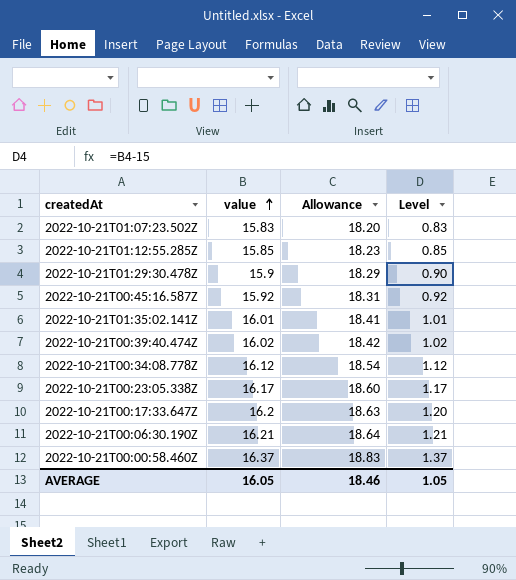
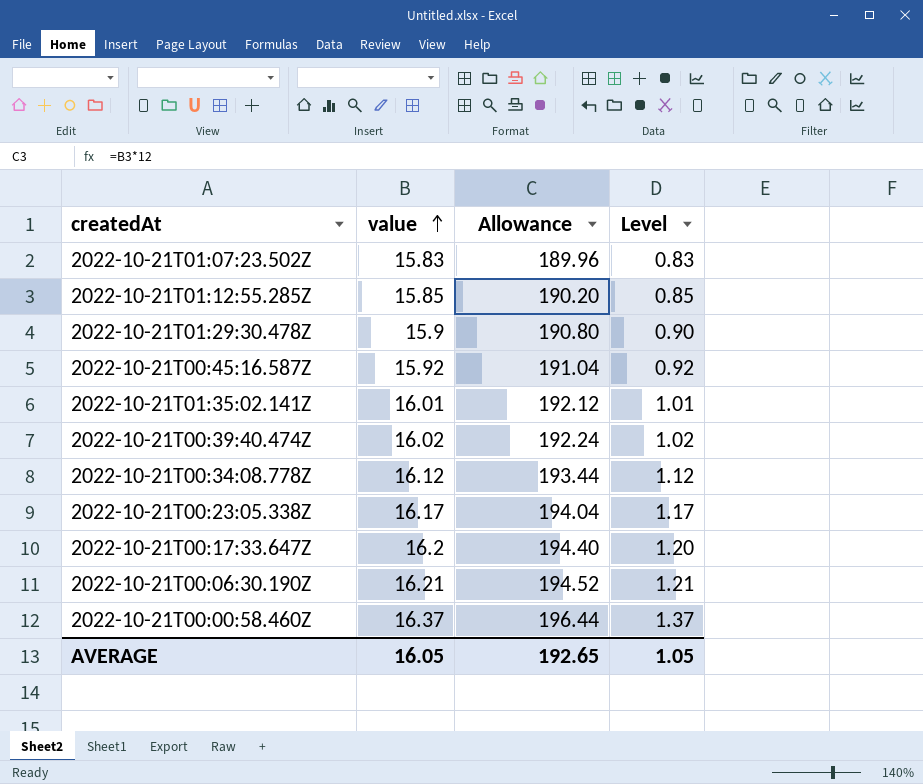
column Allowance | formula: [value] * 1.15 -> [value] * 12
AVERAGE | Allowance: 18.46 -> 192.65

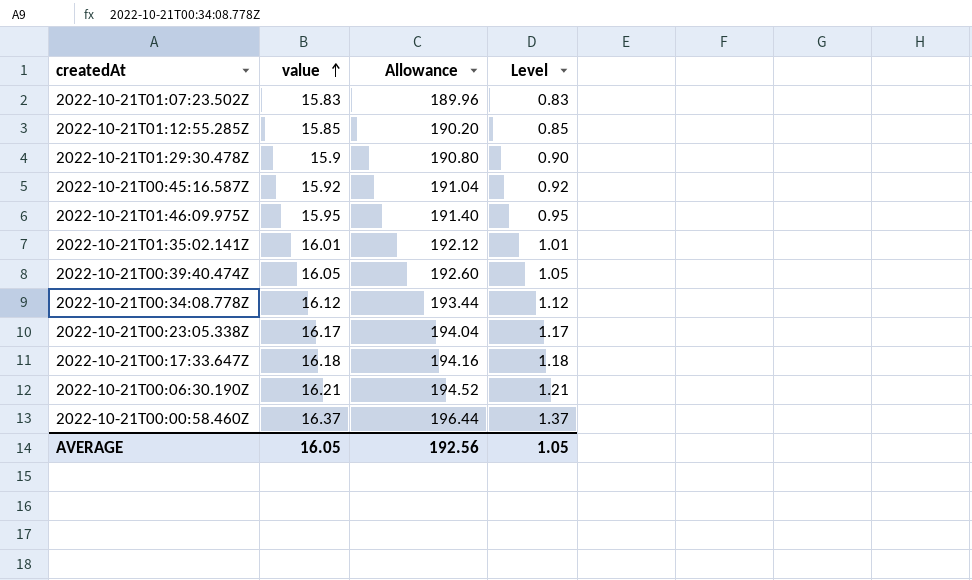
row 2022-10-21T01:46:09.975Z: none -> 15.95 | 191.40 | 0.95
2022-10-21T00:39:40.474Z | value: 16.02 -> 16.05
2022-10-21T00:39:40.474Z | Allowance: 192.24 -> 192.60
2022-10-21T00:39:40.474Z | Level: 1.02 -> 1.05
2022-10-21T00:17:33.647Z | value: 16.2 -> 16.18
2022-10-21T00:17:33.647Z | Allowance: 194.40 -> 194.16
2022-10-21T00:17:33.647Z | Level: 1.20 -> 1.18
AVERAGE | Allowance: 192.65 -> 192.56

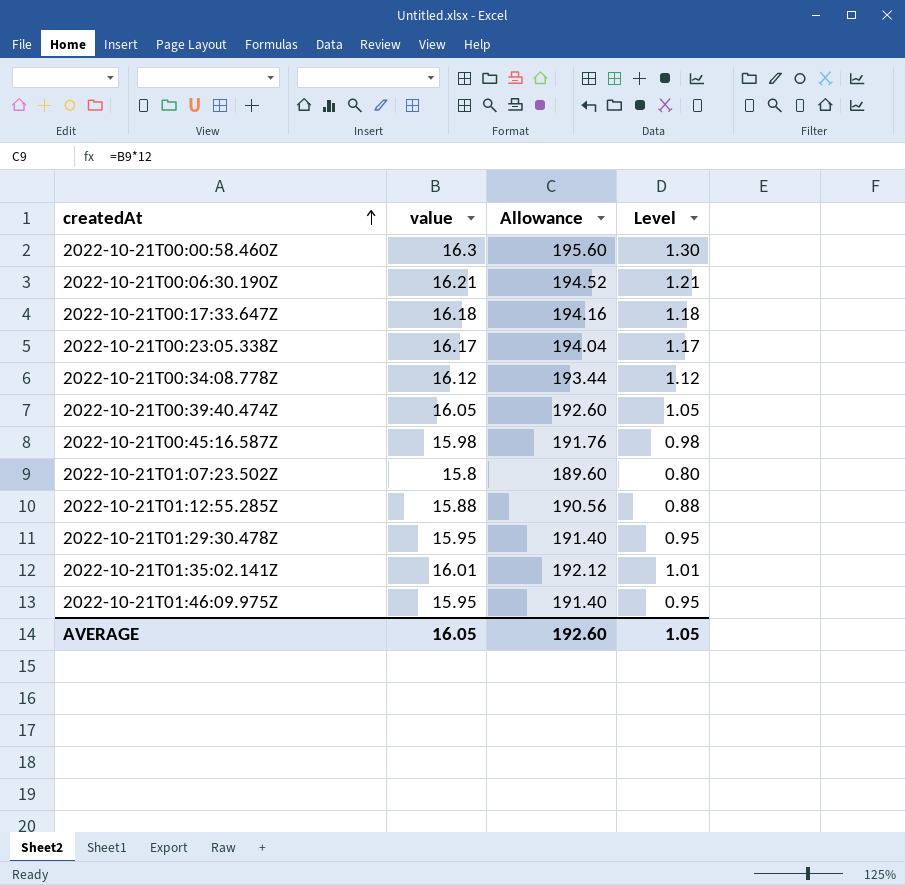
row order: value ascending -> createdAt ascending
2022-10-21T00:00:58.460Z | value: 16.37 -> 16.3
2022-10-21T00:00:58.460Z | Allowance: 196.44 -> 195.60
2022-10-21T00:00:58.460Z | Level: 1.37 -> 1.30
2022-10-21T00:45:16.587Z | value: 15.92 -> 15.98
2022-10-21T00:45:16.587Z | Allowance: 191.04 -> 191.76
2022-10-21T00:45:16.587Z | Level: 0.92 -> 0.98
2022-10-21T01:07:23.502Z | value: 15.83 -> 15.8
2022-10-21T01:07:23.502Z | Allowance: 189.96 -> 189.60
2022-10-21T01:07:23.502Z | Level: 0.83 -> 0.80
2022-10-21T01:12:55.285Z | value: 15.85 -> 15.88
2022-10-21T01:12:55.285Z | Allowance: 190.20 -> 190.56
2022-10-21T01:12:55.285Z | Level: 0.85 -> 0.88
2022-10-21T01:29:30.478Z | value: 15.9 -> 15.95
2022-10-21T01:29:30.478Z | Allowance: 190.80 -> 191.40
2022-10-21T01:29:30.478Z | Level: 0.90 -> 0.95
AVERAGE | Allowance: 192.56 -> 192.60

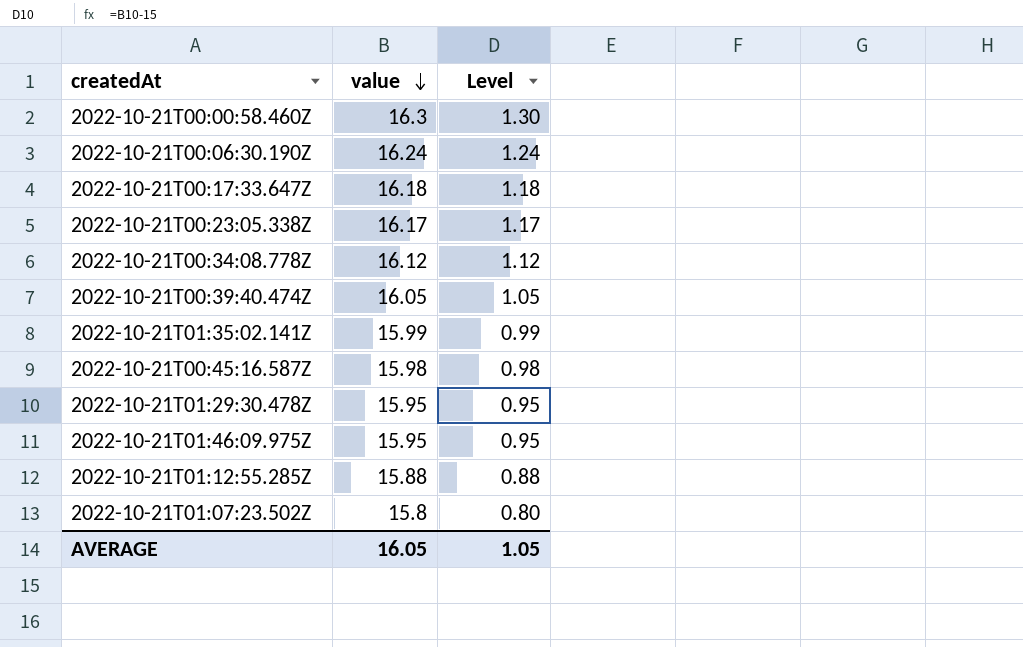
row order: createdAt ascending -> value descending
column Allowance | formula: [value] * 12 -> none
2022-10-21T00:06:30.190Z | value: 16.21 -> 16.24
2022-10-21T00:06:30.190Z | Level: 1.21 -> 1.24
2022-10-21T01:35:02.141Z | value: 16.01 -> 15.99
2022-10-21T01:35:02.141Z | Level: 1.01 -> 0.99

